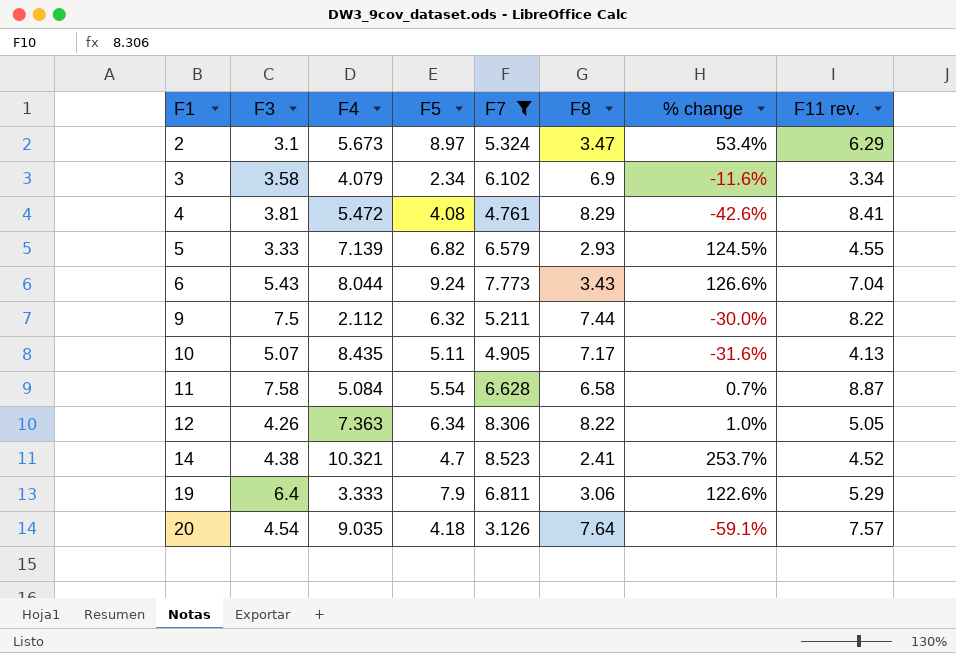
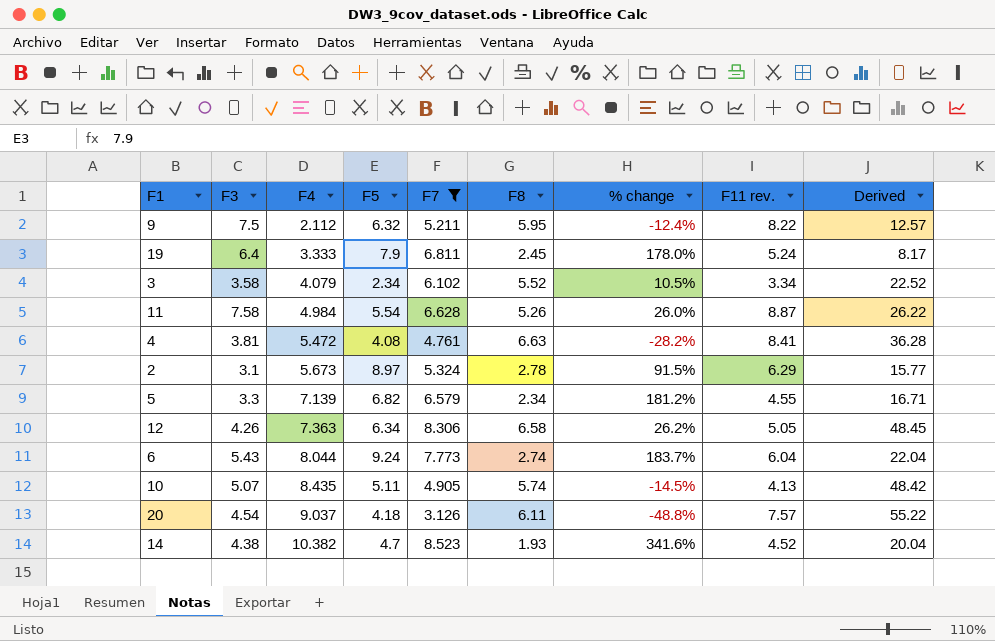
row order: F1 ascending -> F4 ascending
column Derived | formula: none -> [F4] * [F8]
9 | F8: 7.44 -> 5.95
9 | % change: -30.0% -> -12.4%
19 | F8: 3.06 -> 2.45
19 | % change: 122.6% -> 178.0%
19 | F11 rev.: 5.29 -> 5.24
3 | F8: 6.9 -> 5.52
3 | % change: -11.6% -> 10.5%
11 | F4: 5.084 -> 4.984
11 | F8: 6.58 -> 5.26
11 | % change: 0.7% -> 26.0%
4 | F8: 8.29 -> 6.63
4 | % change: -42.6% -> -28.2%
2 | F8: 3.47 -> 2.78
2 | % change: 53.4% -> 91.5%
5 | F3: 3.33 -> 3.3
5 | F8: 2.93 -> 2.34
5 | % change: 124.5% -> 181.2%
12 | F8: 8.22 -> 6.58
12 | % change: 1.0% -> 26.2%
6 | F8: 3.43 -> 2.74
6 | % change: 126.6% -> 183.7%
6 | F11 rev.: 7.04 -> 6.04
10 | F8: 7.17 -> 5.74
10 | % change: -31.6% -> -14.5%
20 | F4: 9.035 -> 9.037
20 | F8: 7.64 -> 6.11
20 | % change: -59.1% -> -48.8%
14 | F4: 10.321 -> 10.382
14 | F8: 2.41 -> 1.93
14 | % change: 253.7% -> 341.6%

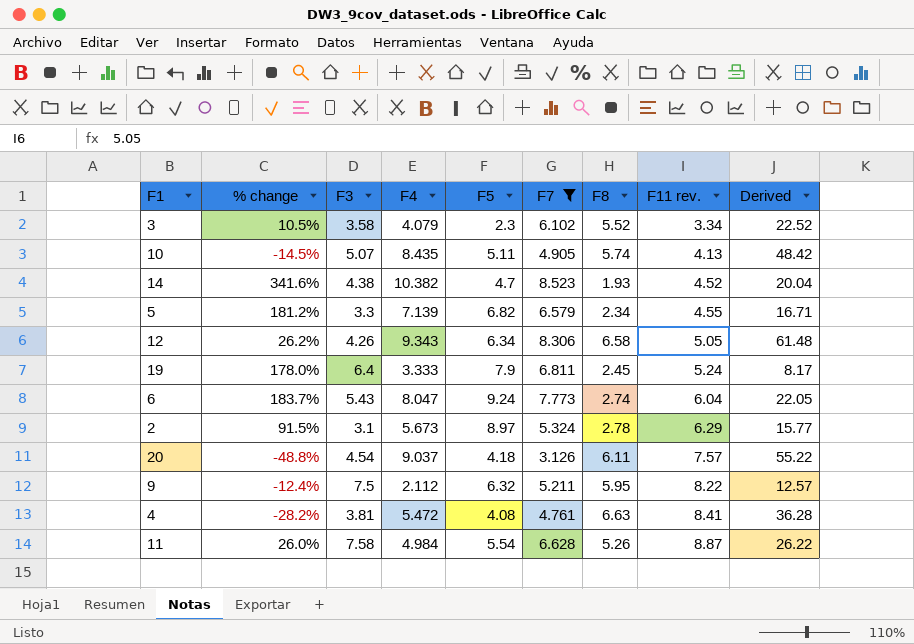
row order: F4 ascending -> F11 rev. ascending
column % change | position: 7 -> 2
3 | F5: 2.34 -> 2.3
12 | F4: 7.363 -> 9.343
12 | Derived: 48.45 -> 61.48
6 | F4: 8.044 -> 8.047
6 | Derived: 22.04 -> 22.05

